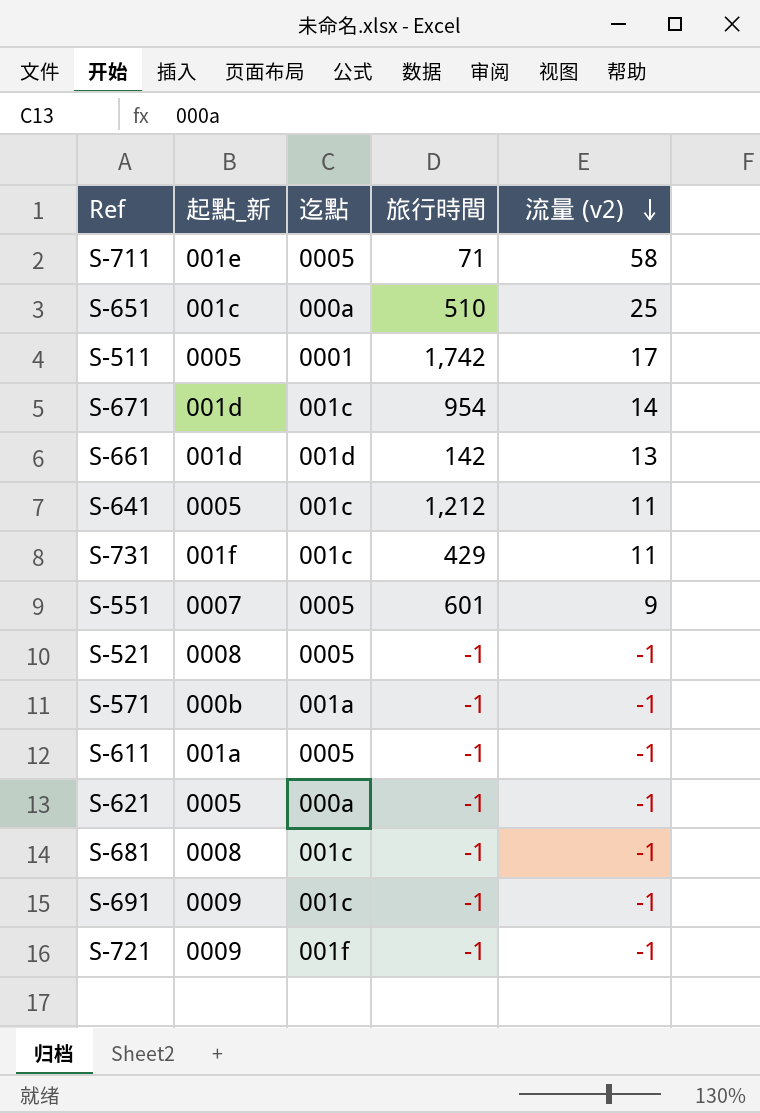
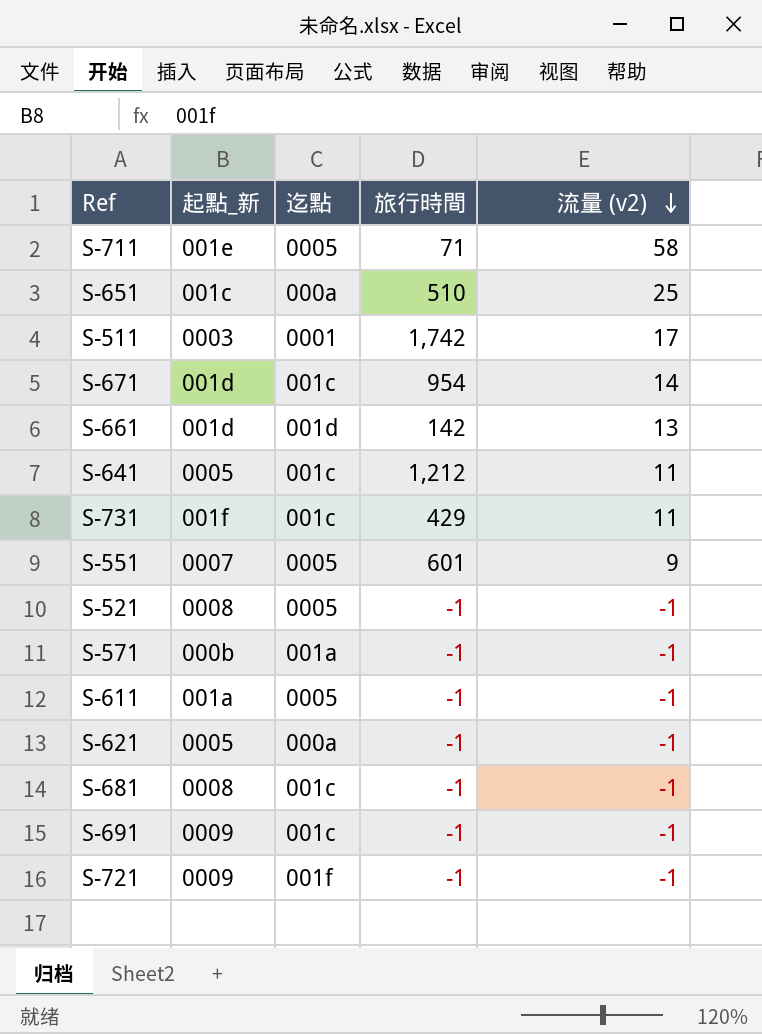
S-511 | 起點_新: 0005 -> 0003

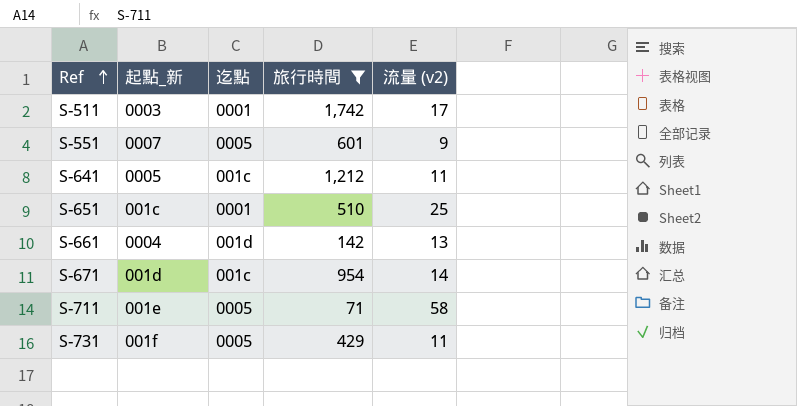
filter: none -> 旅行時間 != -1
row order: 流量 (v2) descending -> Ref ascending
S-651 | 迄點: 000a -> 0001
S-661 | 起點_新: 001d -> 0004
S-731 | 迄點: 001c -> 0005

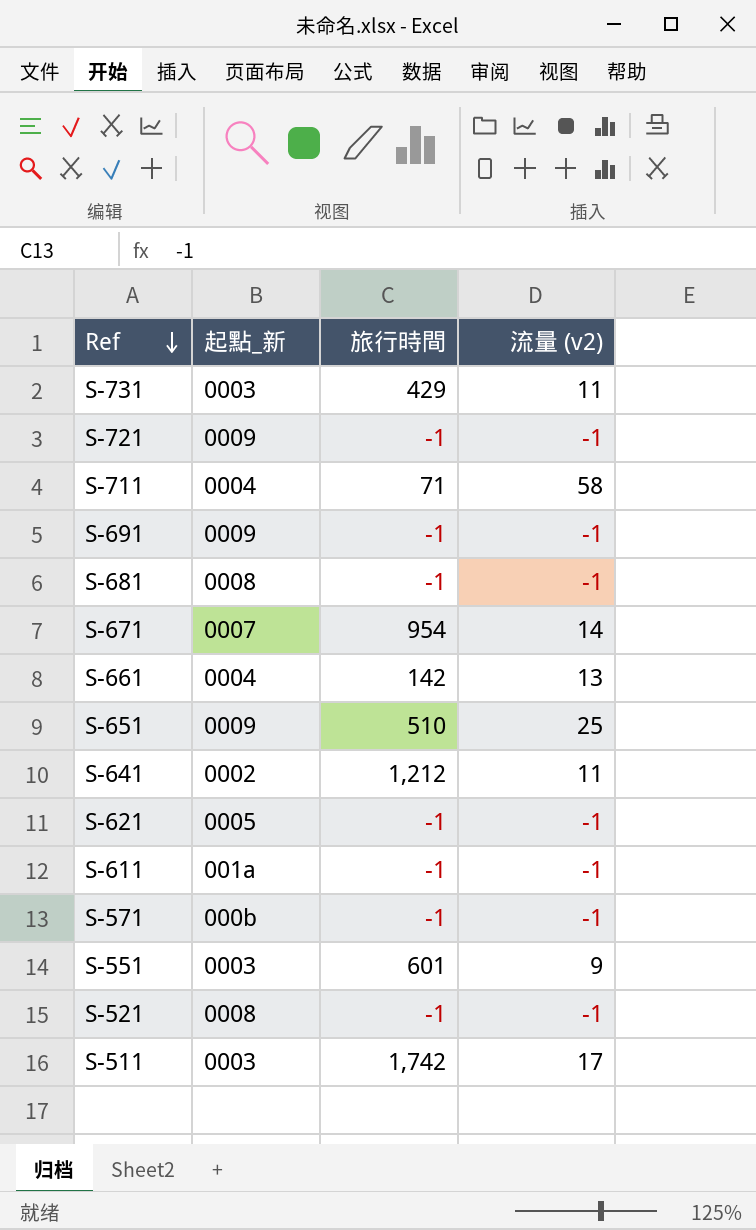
filter: 旅行時間 != -1 -> none
row order: Ref ascending -> Ref descending
column 迄點 | position: 3 -> none
S-731 | 起點_新: 001f -> 0003
S-711 | 起點_新: 001e -> 0004
S-671 | 起點_新: 001d -> 0007
S-651 | 起點_新: 001c -> 0009
S-641 | 起點_新: 0005 -> 0002
S-551 | 起點_新: 0007 -> 0003

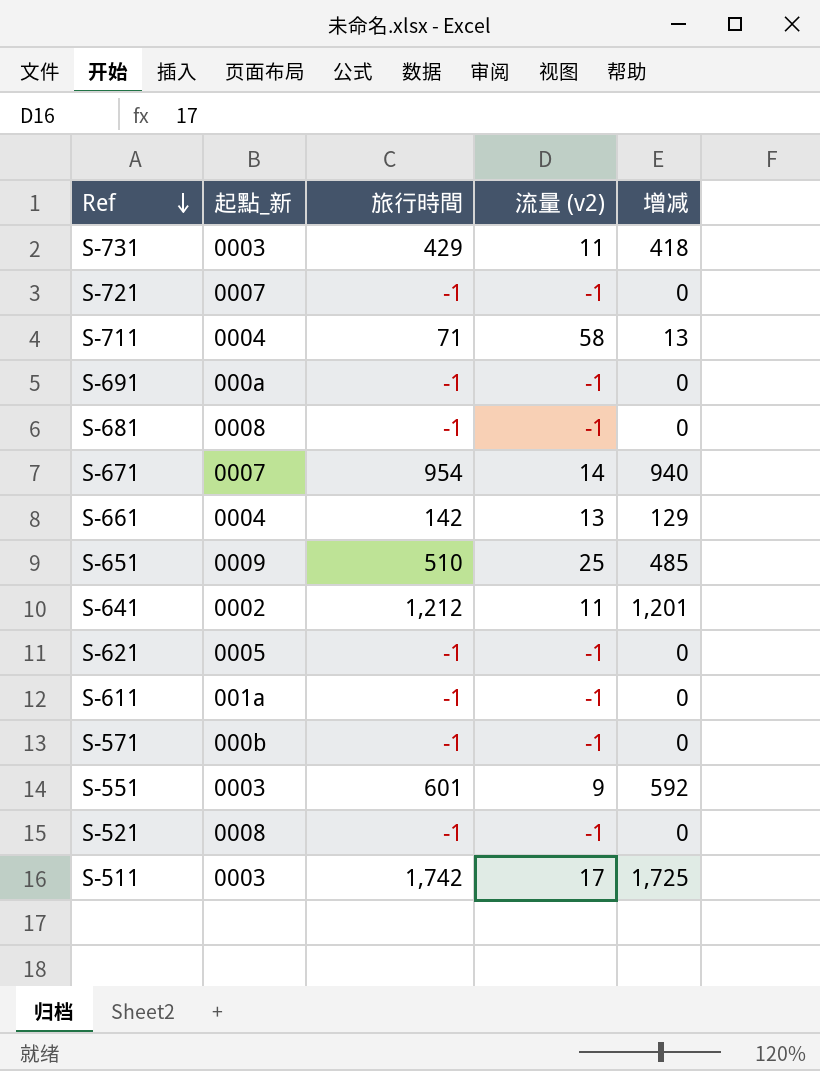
column 增减 | formula: none -> [旅行時間] - [流量 (v2)]
S-721 | 起點_新: 0009 -> 0007
S-691 | 起點_新: 0009 -> 000a

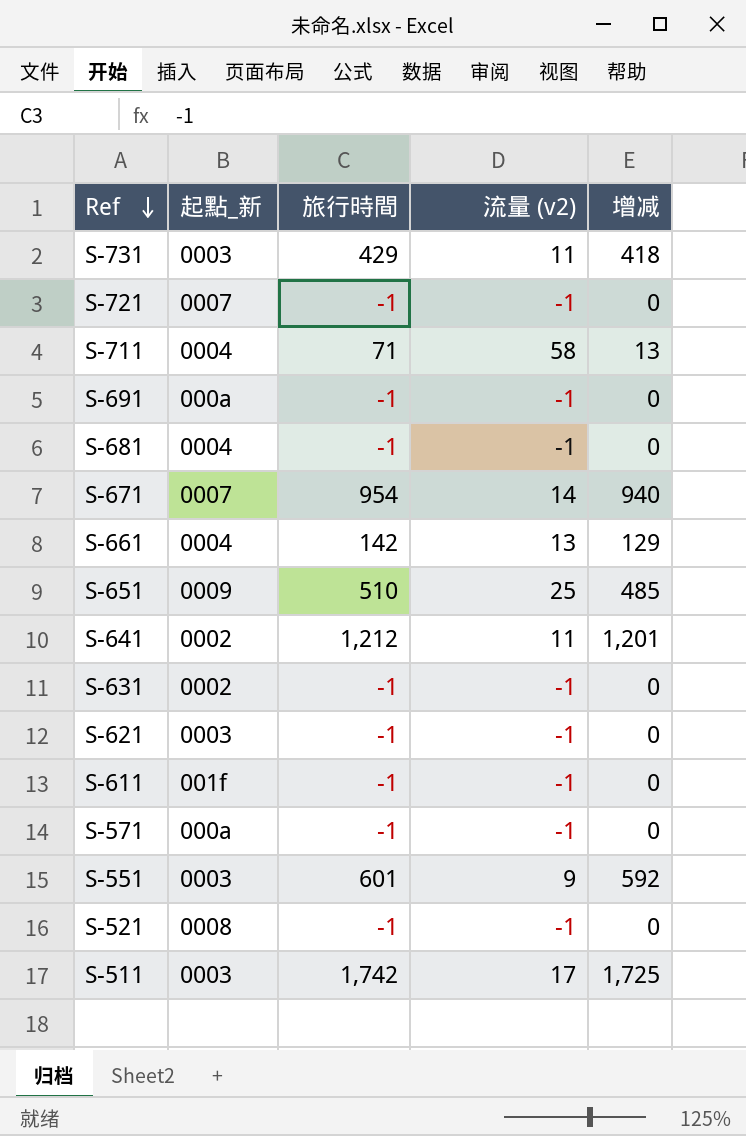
S-681 | 起點_新: 0008 -> 0004
row S-631: none -> 0002 | -1 | -1 | 0
S-621 | 起點_新: 0005 -> 0003
S-611 | 起點_新: 001a -> 001f
S-571 | 起點_新: 000b -> 000a

